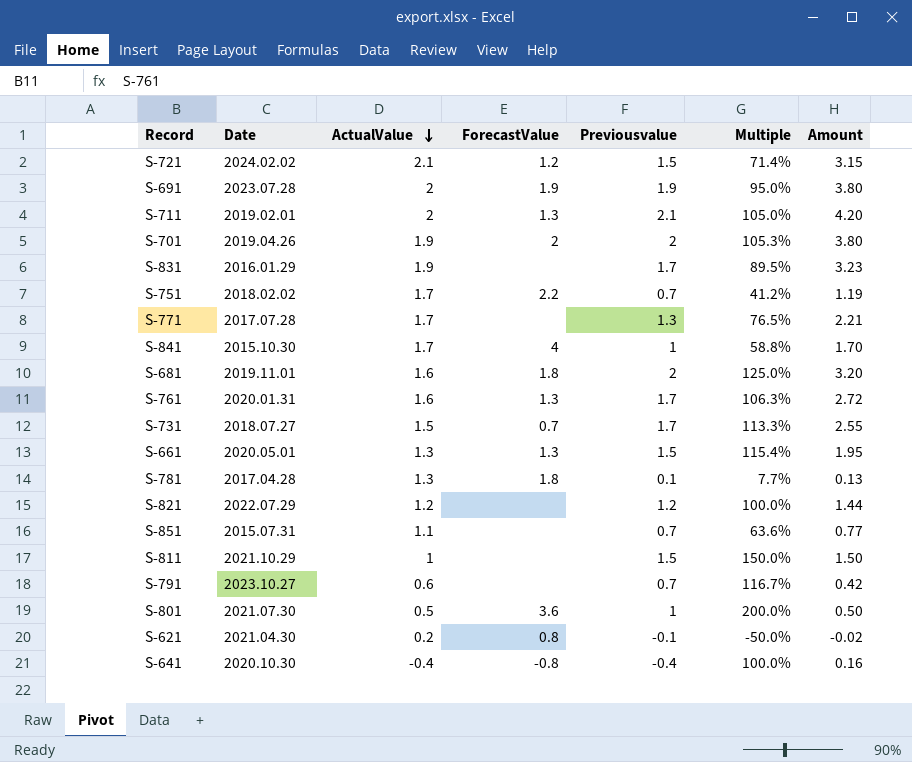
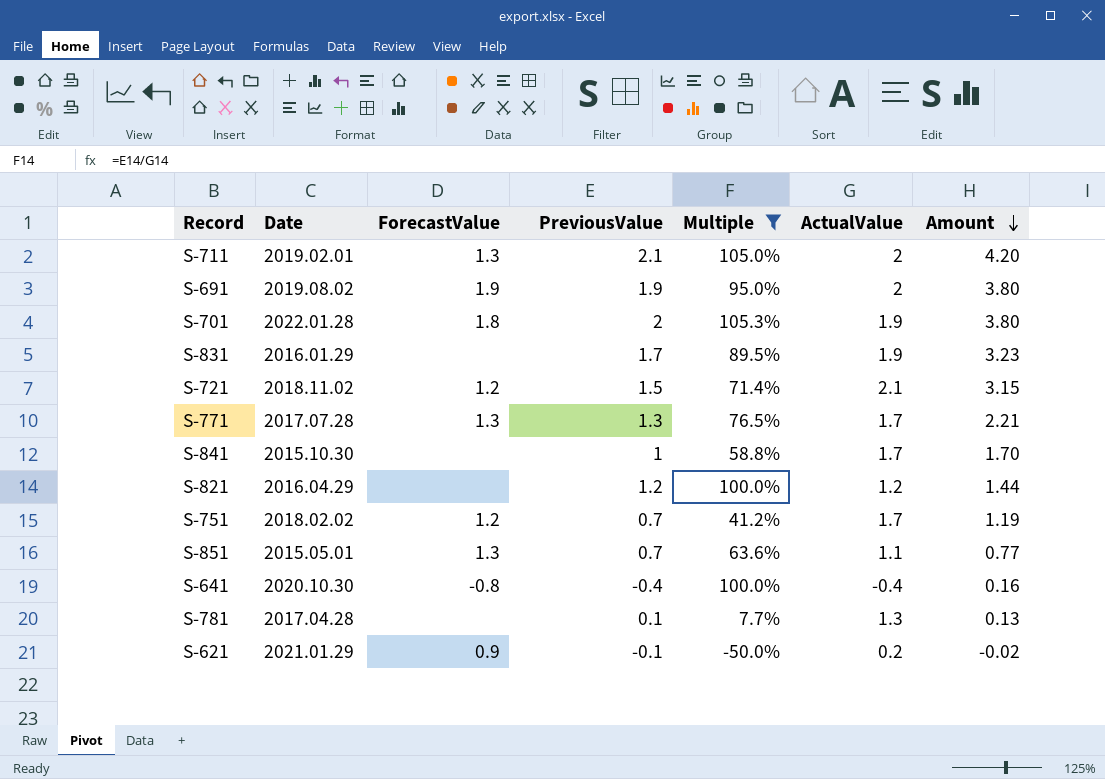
filter: none -> Multiple <= 105.3%
row order: ActualValue descending -> Amount descending
column name: Previousvalue -> PreviousValue
column ActualValue | position: 3 -> 6
S-691 | Date: 2023.07.28 -> 2019.08.02
S-701 | Date: 2019.04.26 -> 2022.01.28
S-701 | ForecastValue: 2 -> 1.8
S-721 | Date: 2024.02.02 -> 2018.11.02
S-771 | ForecastValue: none -> 1.3
S-841 | ForecastValue: 4 -> none
S-821 | Date: 2022.07.29 -> 2016.04.29
S-751 | ForecastValue: 2.2 -> 1.2
S-851 | Date: 2015.07.31 -> 2015.05.01
S-851 | ForecastValue: none -> 1.3
S-781 | ForecastValue: 1.8 -> none
S-621 | Date: 2021.04.30 -> 2021.01.29
S-621 | ForecastValue: 0.8 -> 0.9

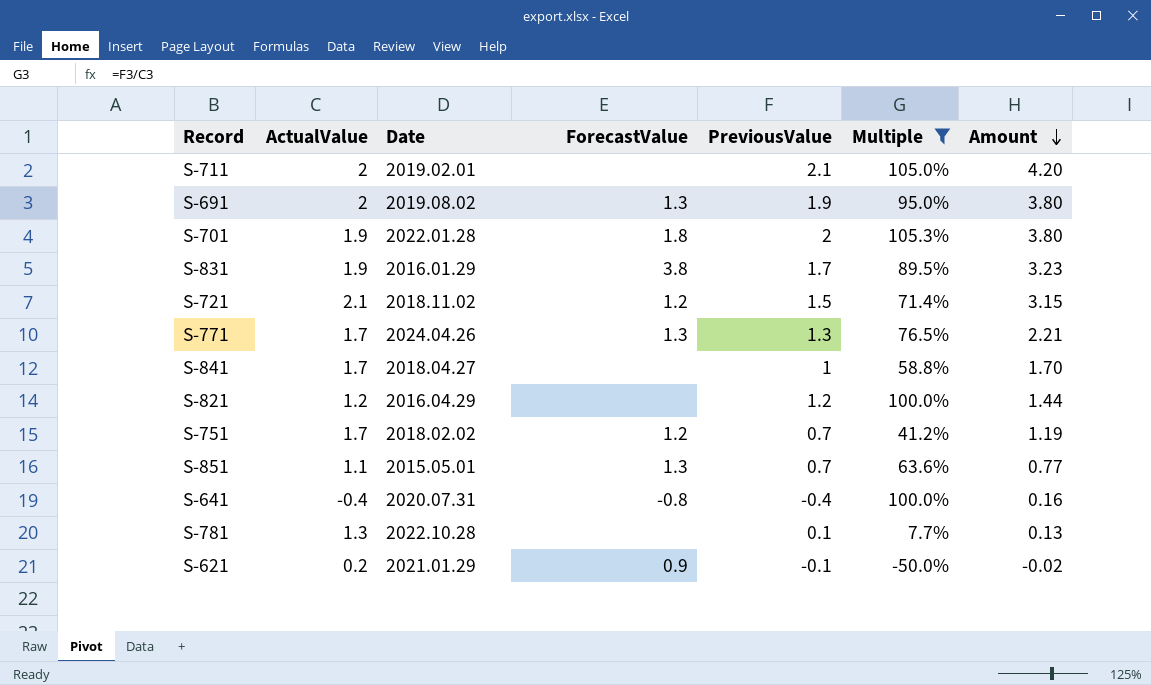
column ActualValue | position: 6 -> 2
S-711 | ForecastValue: 1.3 -> none
S-691 | ForecastValue: 1.9 -> 1.3
S-831 | ForecastValue: none -> 3.8
S-771 | Date: 2017.07.28 -> 2024.04.26
S-841 | Date: 2015.10.30 -> 2018.04.27
S-641 | Date: 2020.10.30 -> 2020.07.31
S-781 | Date: 2017.04.28 -> 2022.10.28

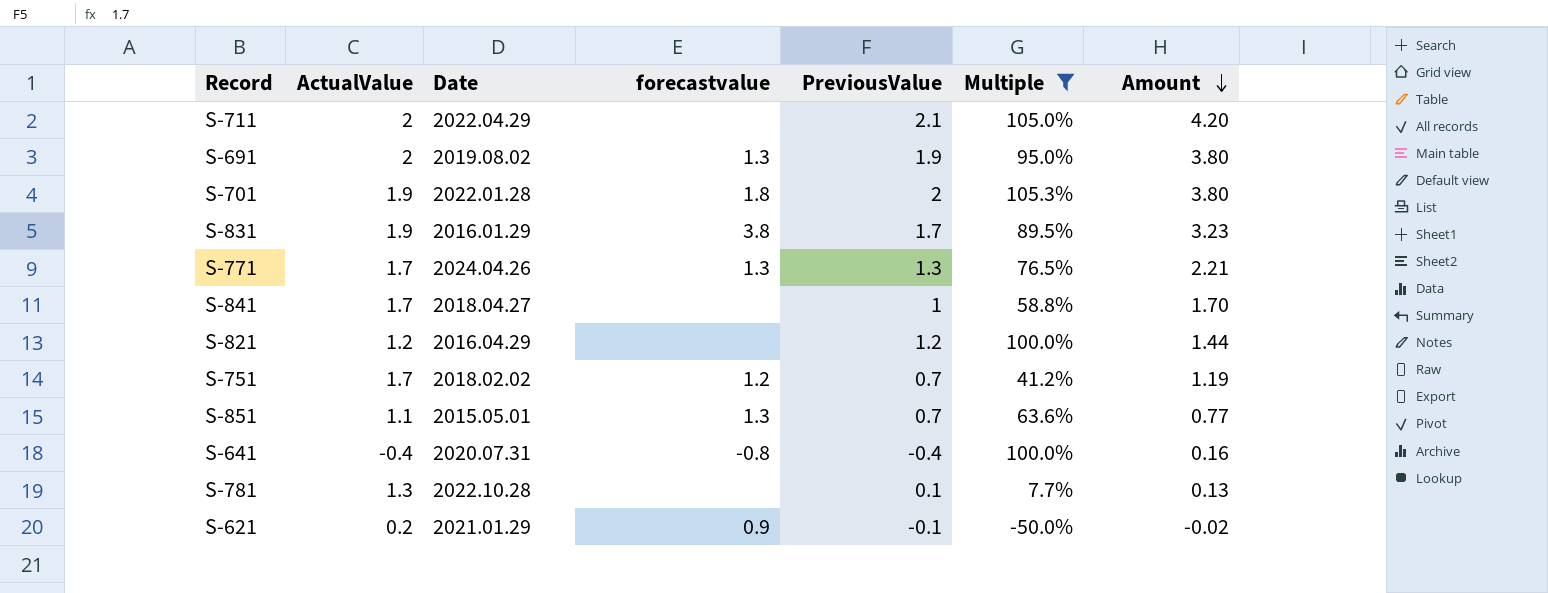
column name: ForecastValue -> forecastvalue
row S-721: 2.1 | 2018.11.02 | 1.2 | 1.5 | 71.4% | 3.15 -> none
S-711 | Date: 2019.02.01 -> 2022.04.29

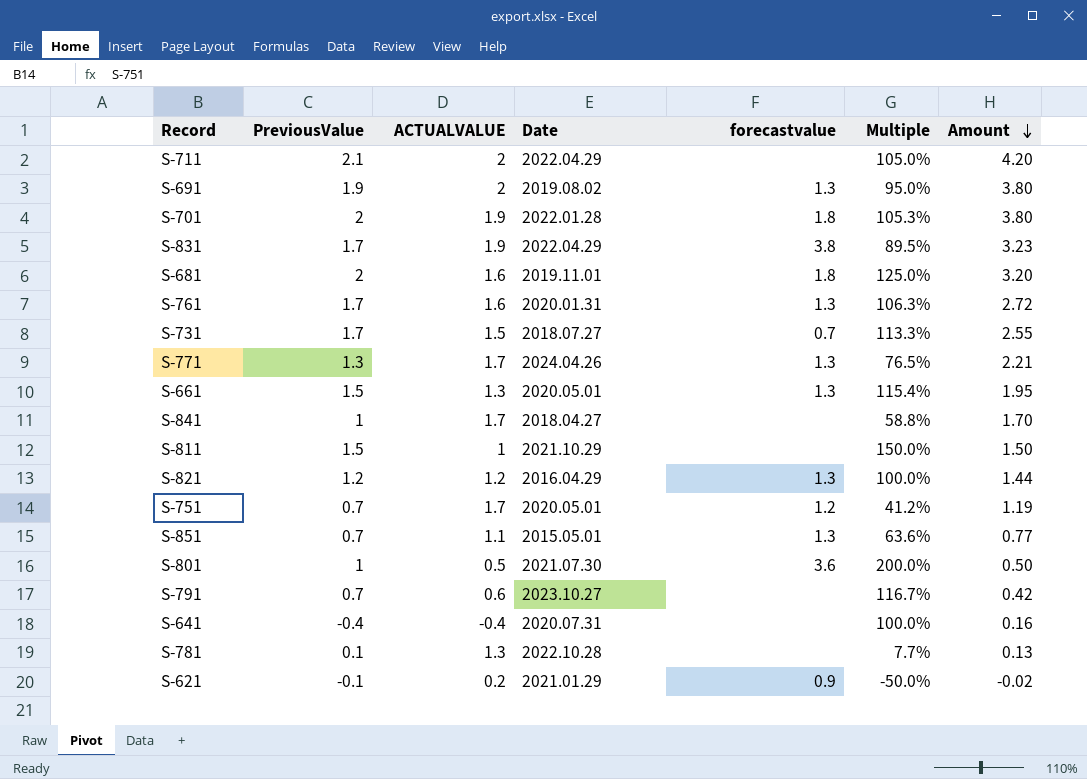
filter: Multiple <= 105.3% -> none
column PreviousValue | position: 5 -> 2
column name: ActualValue -> ACTUALVALUE
S-831 | Date: 2016.01.29 -> 2022.04.29
S-821 | forecastvalue: none -> 1.3
S-751 | Date: 2018.02.02 -> 2020.05.01
S-641 | forecastvalue: -0.8 -> none

